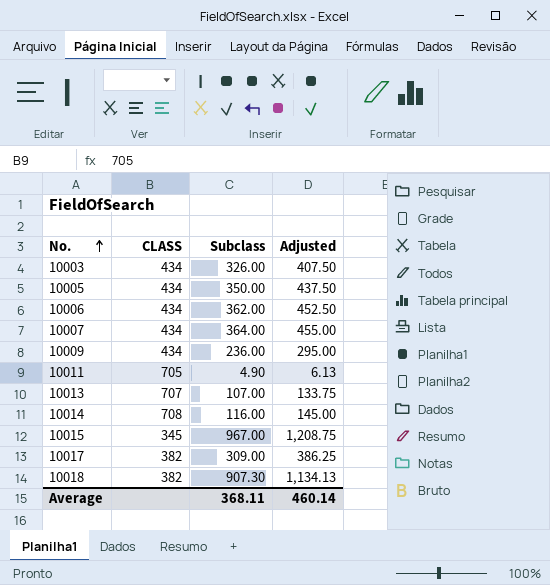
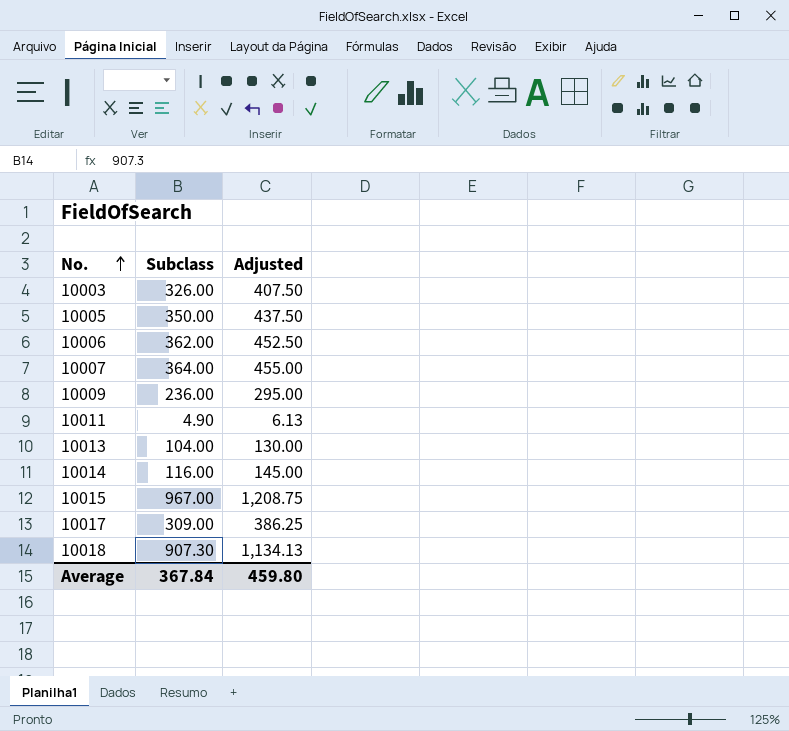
column CLASS | position: 2 -> none
10013 | Subclass: 107.00 -> 104.00
10013 | Adjusted: 133.75 -> 130.00
Average | Subclass: 368.11 -> 367.84
Average | Adjusted: 460.14 -> 459.80

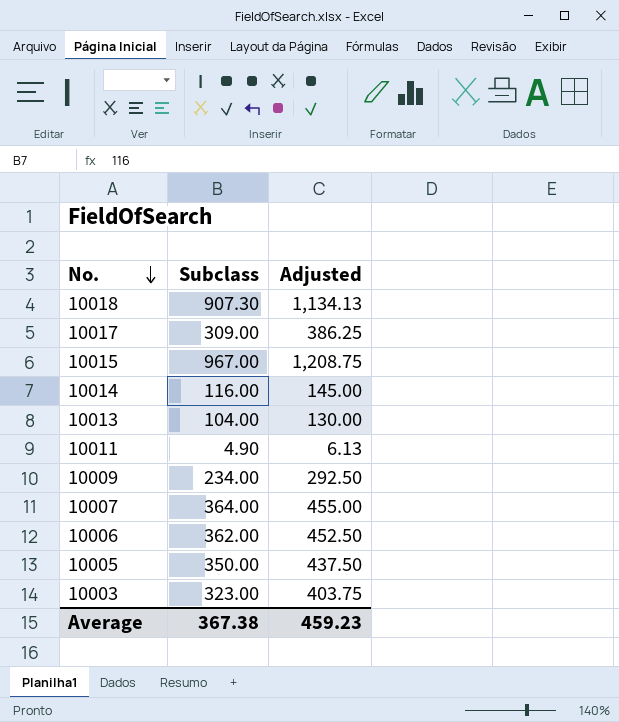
row order: No. ascending -> No. descending
10009 | Subclass: 236.00 -> 234.00
10009 | Adjusted: 295.00 -> 292.50
10003 | Subclass: 326.00 -> 323.00
10003 | Adjusted: 407.50 -> 403.75
Average | Subclass: 367.84 -> 367.38
Average | Adjusted: 459.80 -> 459.23

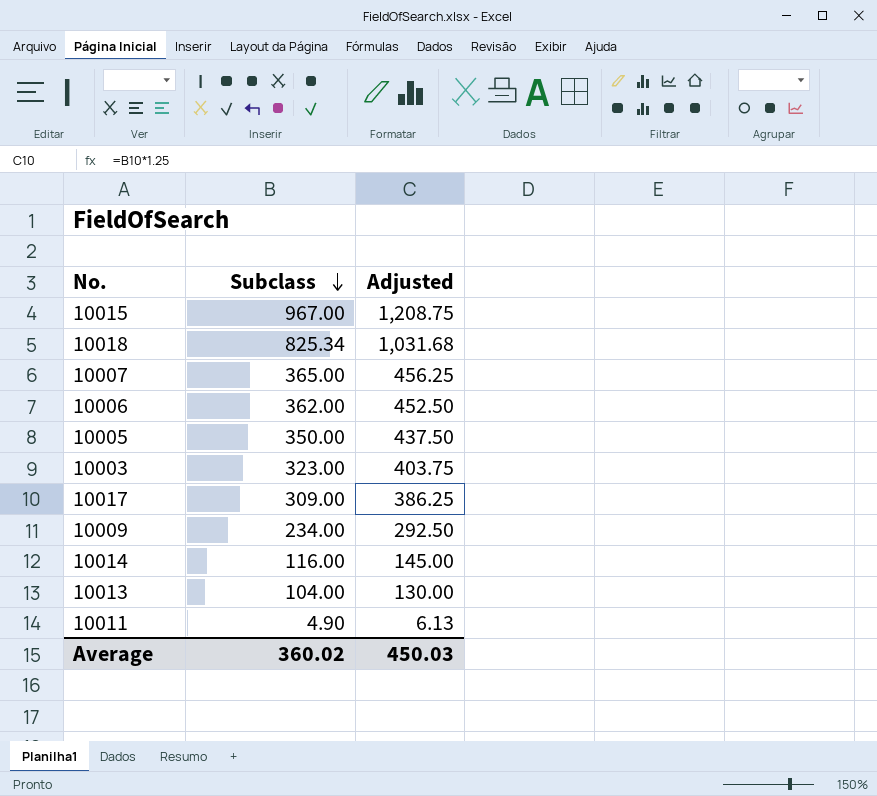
row order: No. descending -> Subclass descending
10018 | Subclass: 907.30 -> 825.34
10018 | Adjusted: 1,134.13 -> 1,031.68
10007 | Subclass: 364.00 -> 365.00
10007 | Adjusted: 455.00 -> 456.25
Average | Subclass: 367.38 -> 360.02
Average | Adjusted: 459.23 -> 450.03

